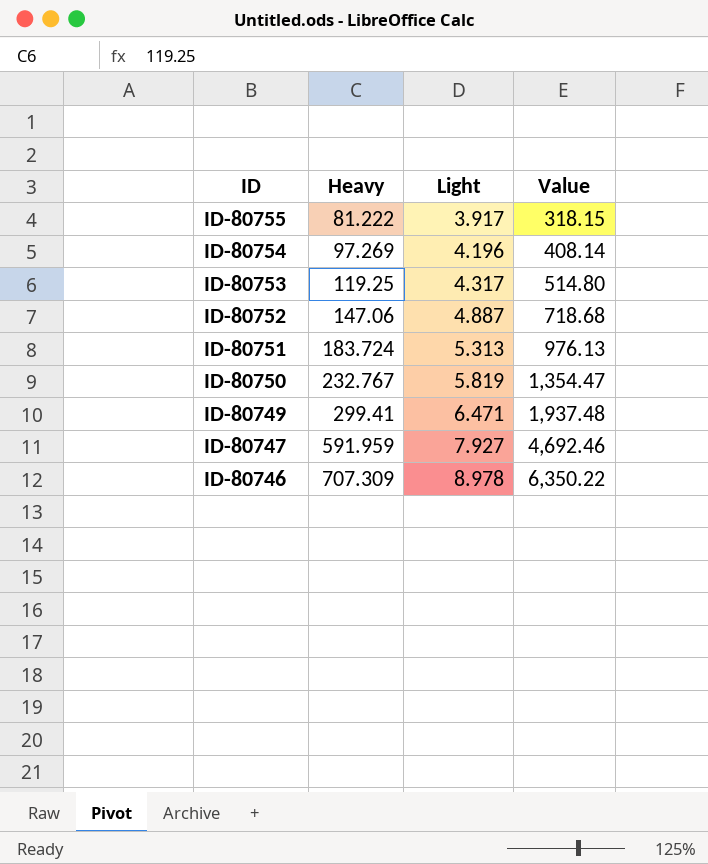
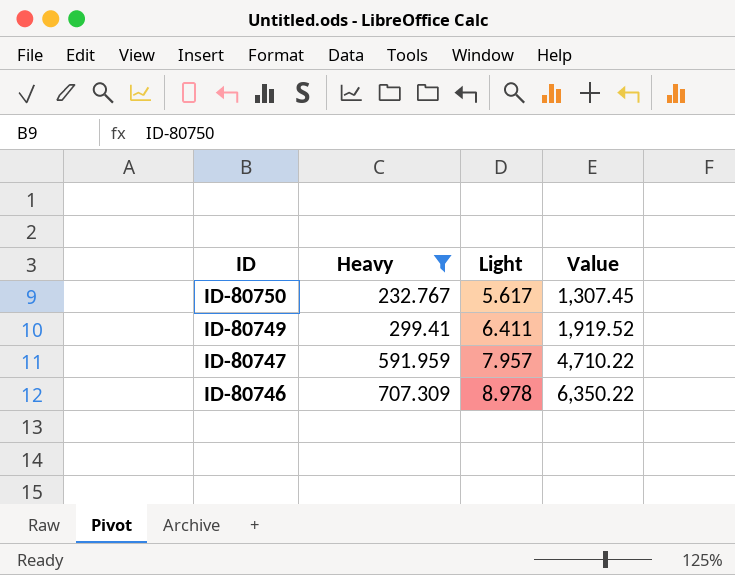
filter: none -> Heavy >= 232.767
ID-80750 | Light: 5.819 -> 5.617
ID-80750 | Value: 1,354.47 -> 1,307.45
ID-80749 | Light: 6.471 -> 6.411
ID-80749 | Value: 1,937.48 -> 1,919.52
ID-80747 | Light: 7.927 -> 7.957
ID-80747 | Value: 4,692.46 -> 4,710.22

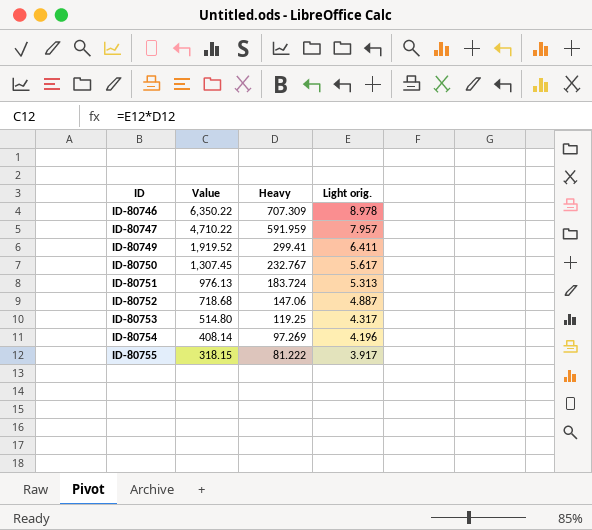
filter: Heavy >= 232.767 -> none
row order: ID descending -> ID ascending
column Value | position: 4 -> 2
column name: Light -> Light orig.

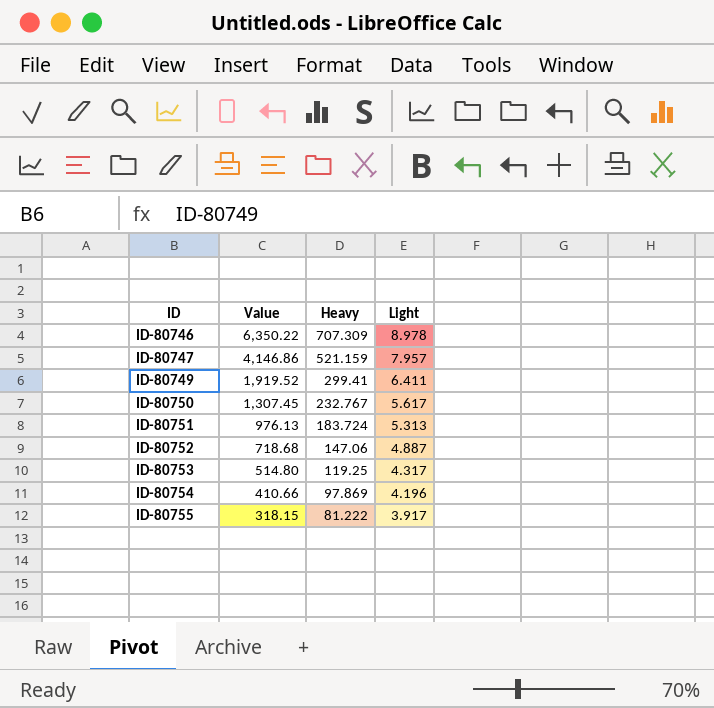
column name: Light orig. -> Light
ID-80747 | Value: 4,710.22 -> 4,146.86
ID-80747 | Heavy: 591.959 -> 521.159
ID-80754 | Value: 408.14 -> 410.66
ID-80754 | Heavy: 97.269 -> 97.869

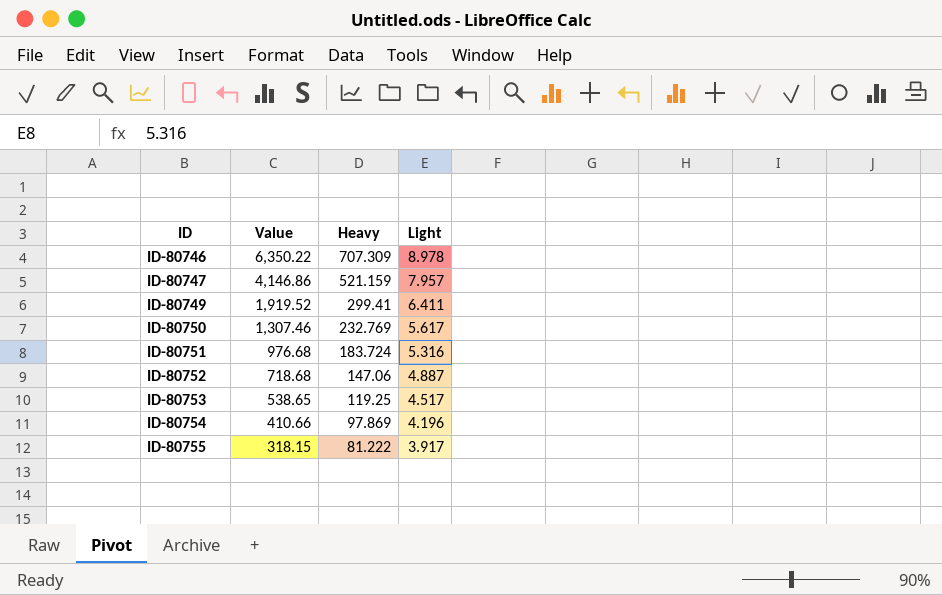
ID-80750 | Value: 1,307.45 -> 1,307.46
ID-80750 | Heavy: 232.767 -> 232.769
ID-80751 | Value: 976.13 -> 976.68
ID-80751 | Light: 5.313 -> 5.316
ID-80753 | Value: 514.80 -> 538.65
ID-80753 | Light: 4.317 -> 4.517

